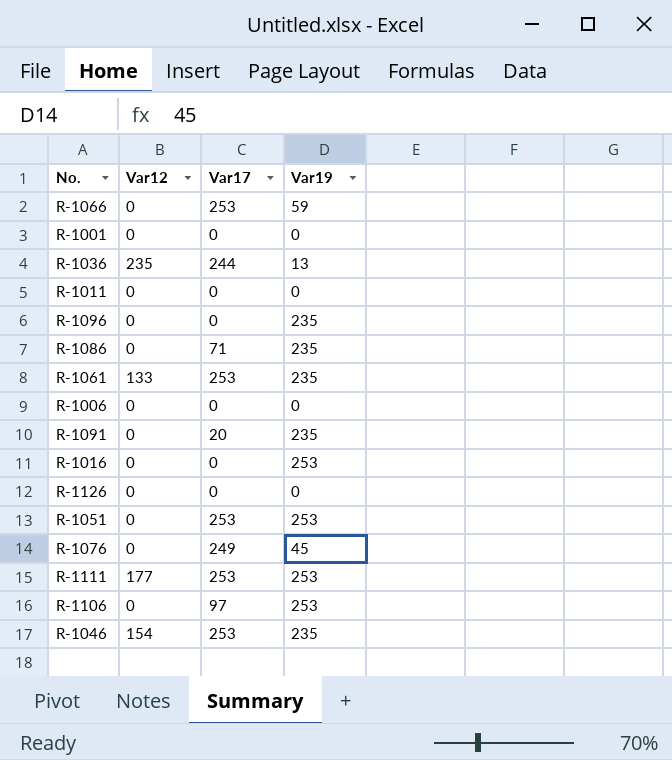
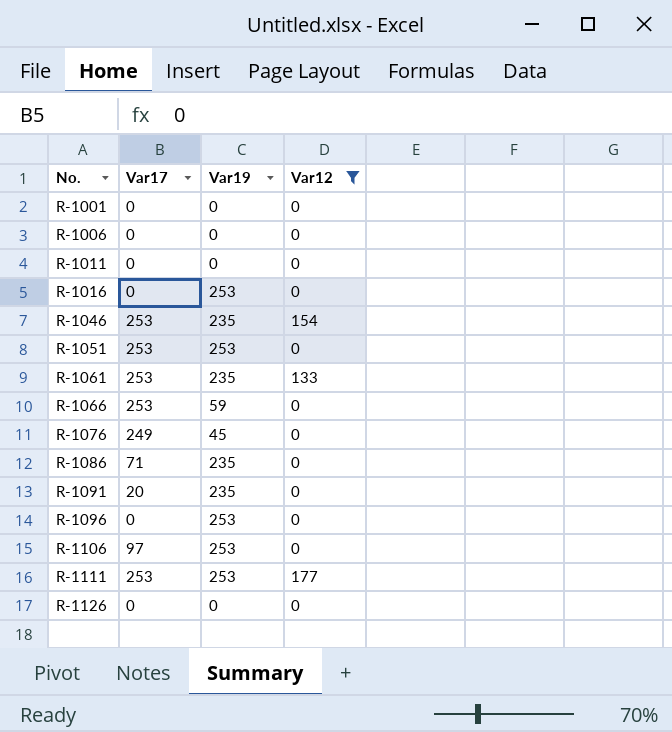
filter: none -> Var12 != 235
row order: none -> No. ascending
column Var12 | position: 2 -> 4
R-1096 | Var19: 235 -> 253

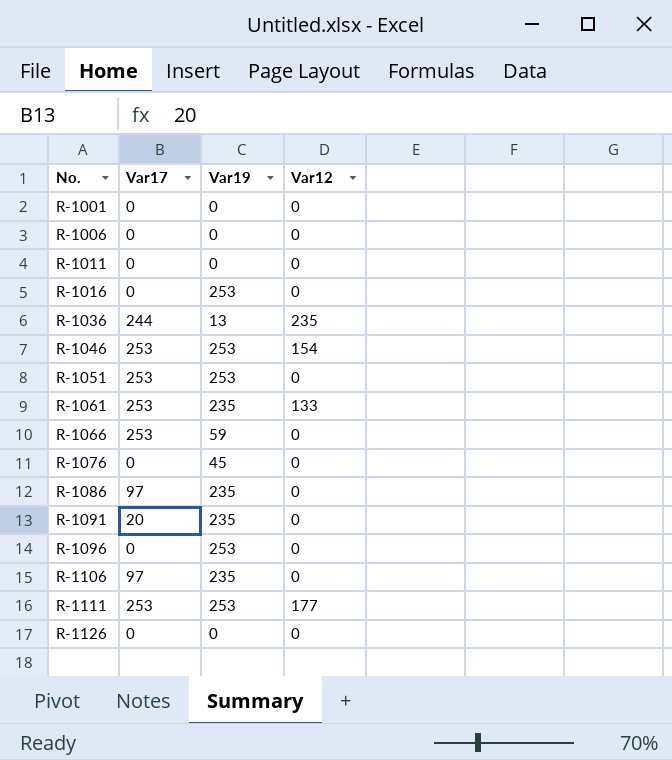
filter: Var12 != 235 -> none
R-1046 | Var19: 235 -> 253
R-1076 | Var17: 249 -> 0
R-1086 | Var17: 71 -> 97
R-1106 | Var19: 253 -> 235

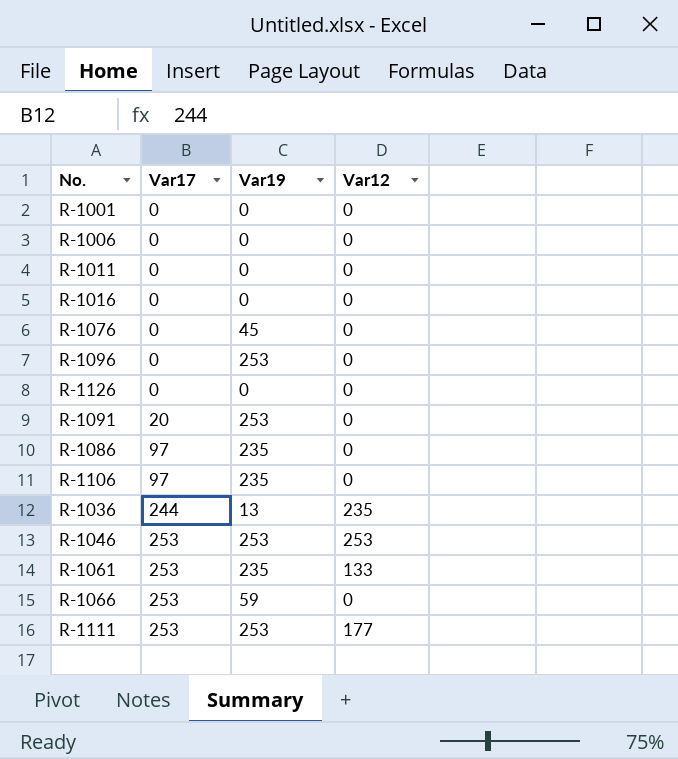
row order: No. ascending -> Var17 ascending
row R-1051: 253 | 253 | 0 -> none
R-1016 | Var19: 253 -> 0
R-1091 | Var19: 235 -> 253
R-1046 | Var12: 154 -> 253

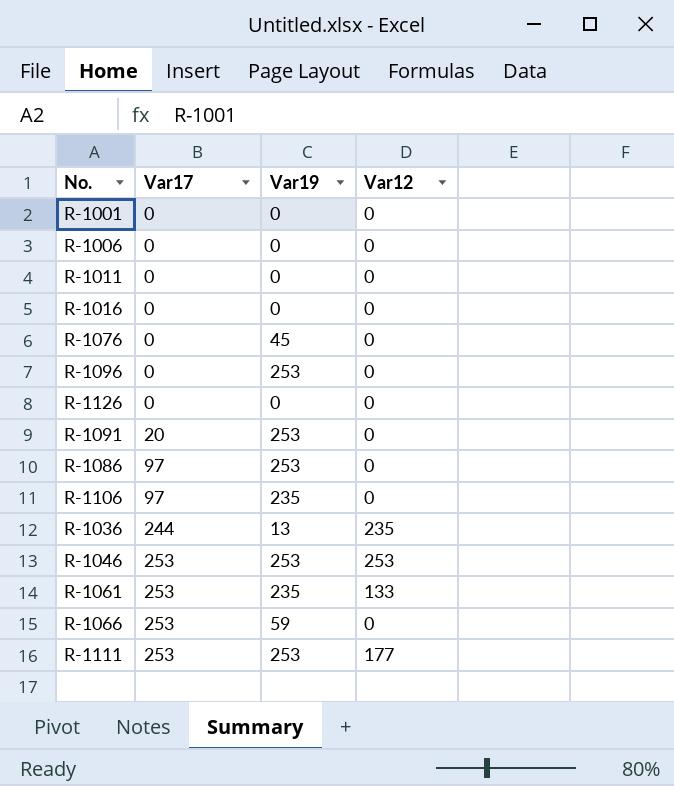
R-1086 | Var19: 235 -> 253

